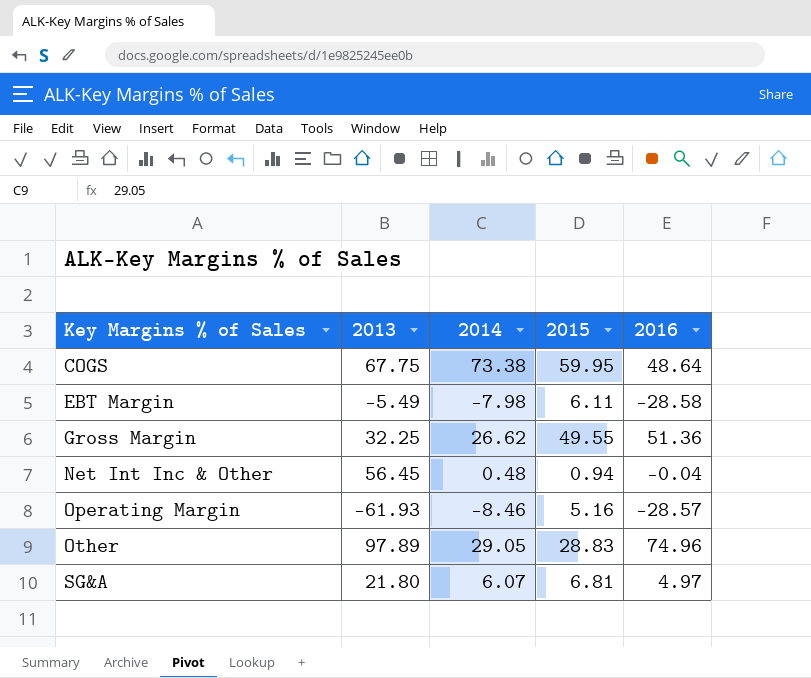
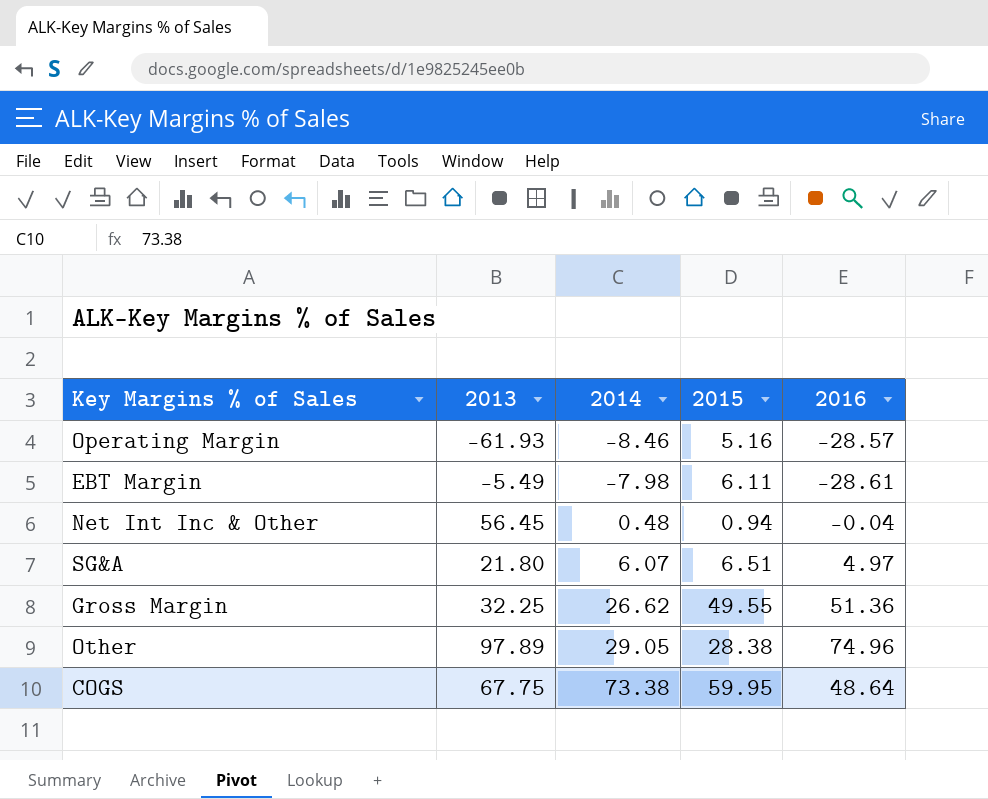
row order: Key Margins % of Sales ascending -> 2014 ascending
EBT Margin | 2016: -28.58 -> -28.61
SG&A | 2015: 6.81 -> 6.51
Other | 2015: 28.83 -> 28.38

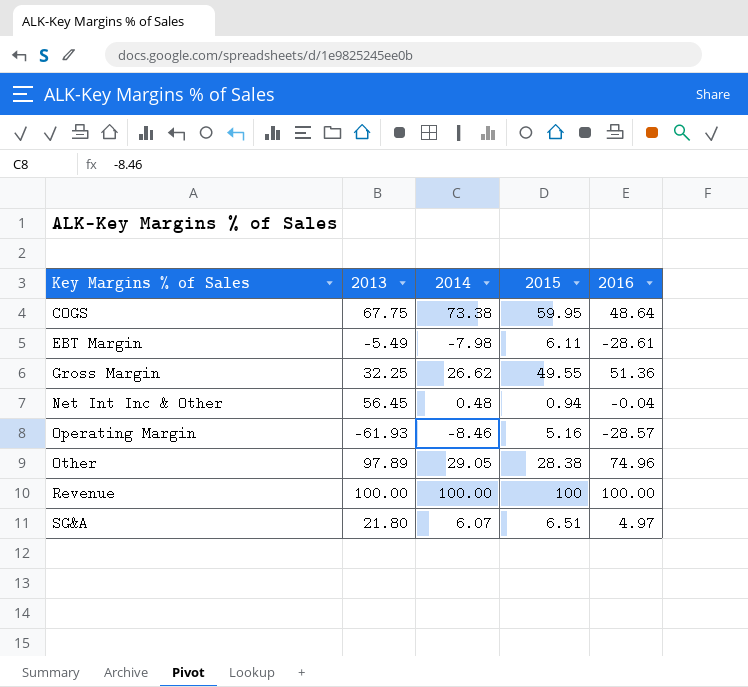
row order: 2014 ascending -> Key Margins % of Sales ascending
row Revenue: none -> 100.00 | 100.00 | 100 | 100.00

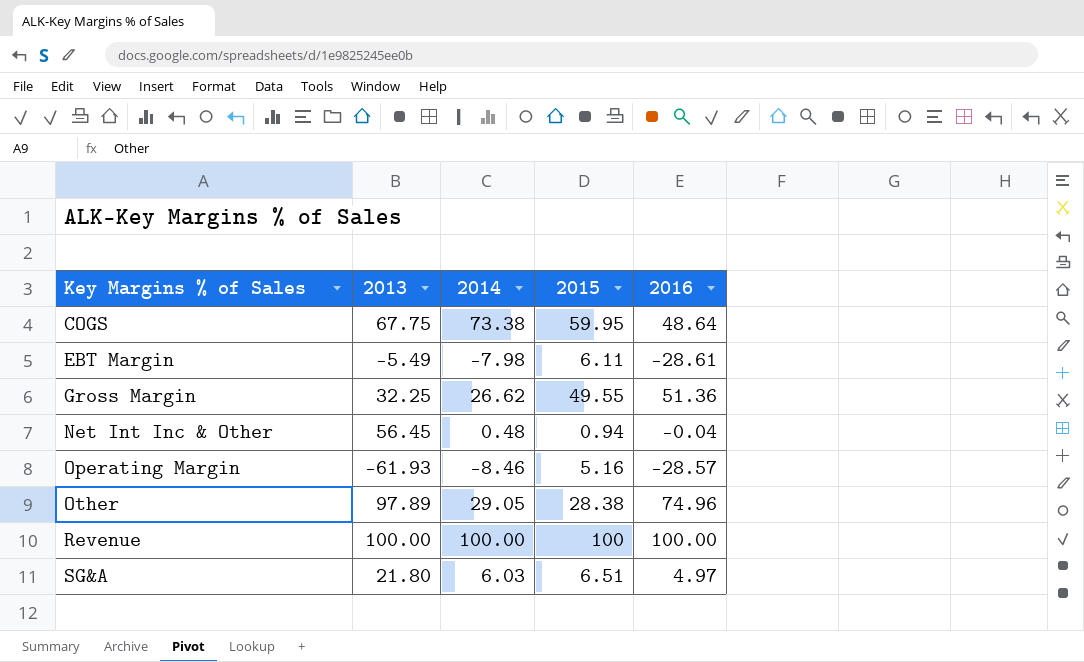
SG&A | 2014: 6.07 -> 6.03

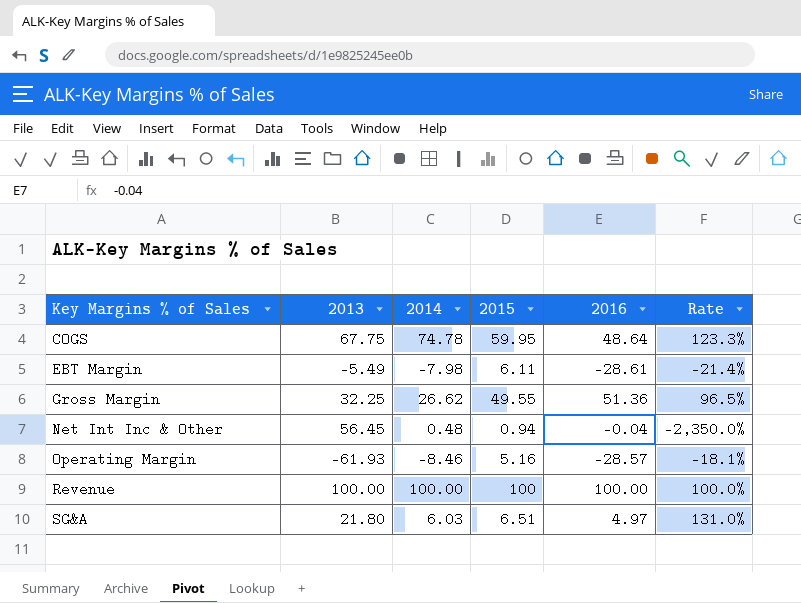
column Rate | formula: none -> [2015] / [2016]
row Other: 97.89 | 29.05 | 28.38 | 74.96 -> none
COGS | 2014: 73.38 -> 74.78

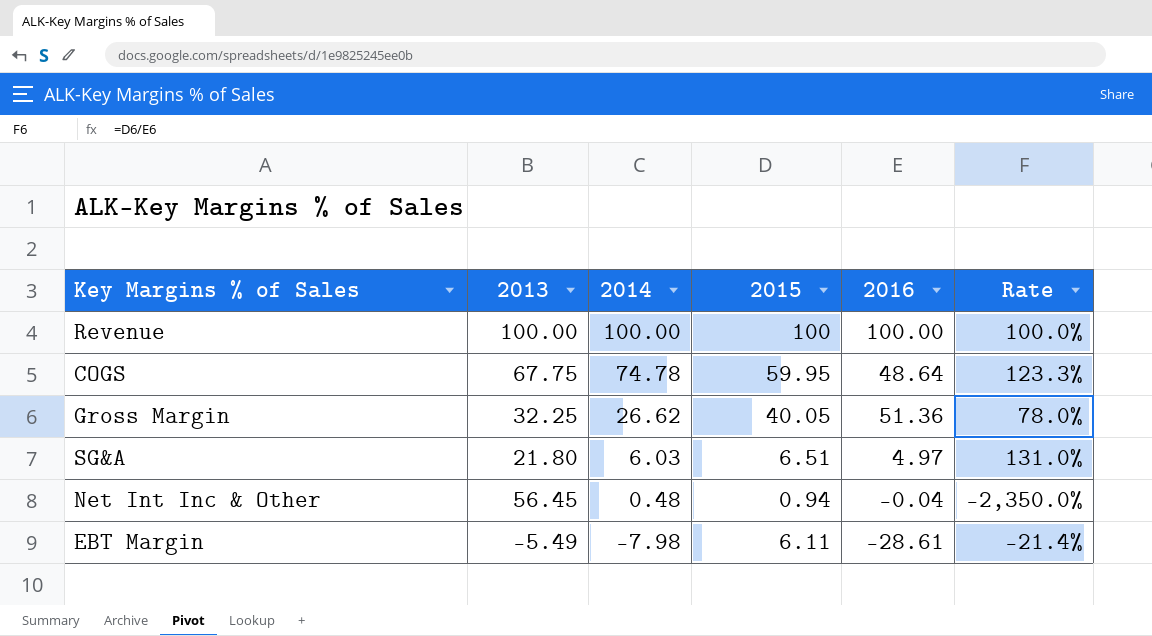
row order: Key Margins % of Sales ascending -> 2014 descending
row Operating Margin: -61.93 | -8.46 | 5.16 | -28.57 | -18.1% -> none
Gross Margin | 2015: 49.55 -> 40.05
Gross Margin | Rate: 96.5% -> 78.0%

